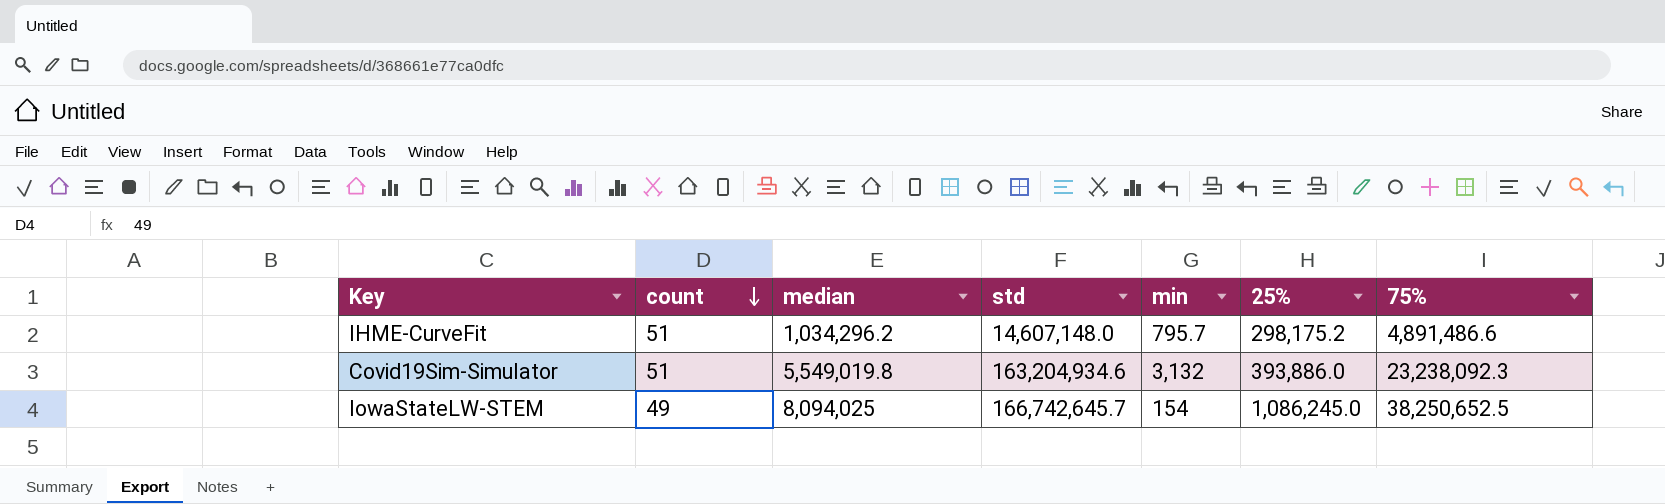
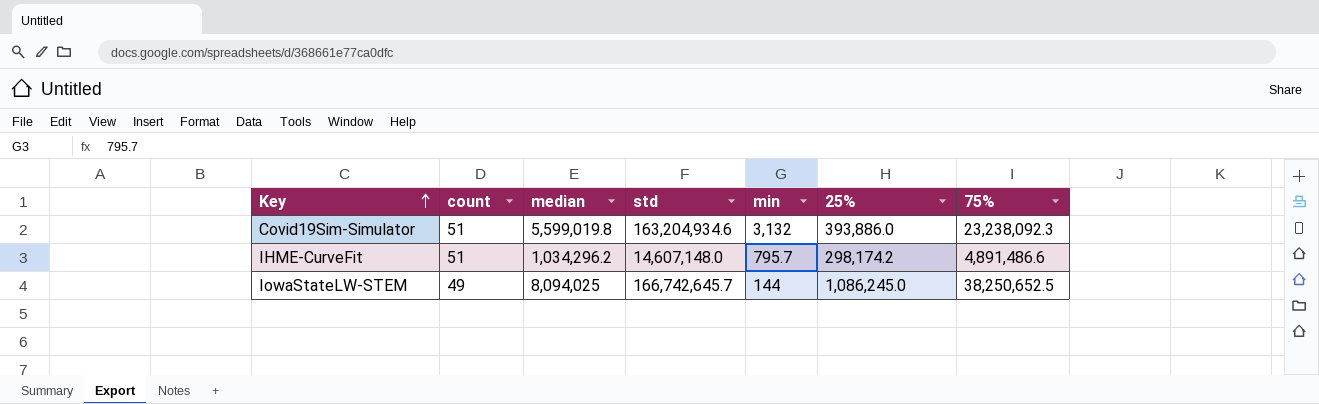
row order: count descending -> Key ascending
Covid19Sim-Simulator | median: 5,549,019.8 -> 5,599,019.8
IHME-CurveFit | 25%: 298,175.2 -> 298,174.2
IowaStateLW-STEM | min: 154 -> 144

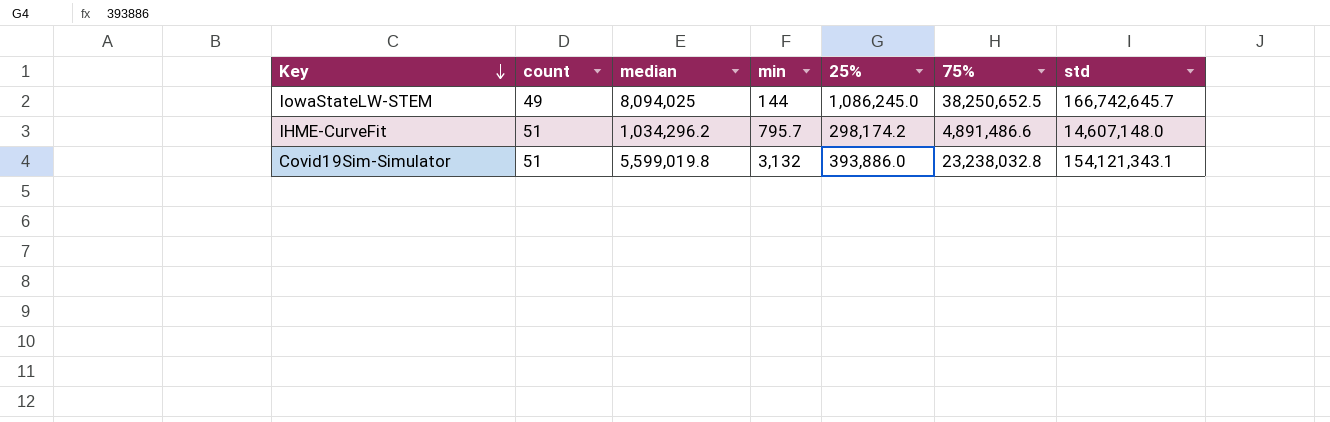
row order: Key ascending -> Key descending
column std | position: 4 -> 7
Covid19Sim-Simulator | 75%: 23,238,092.3 -> 23,238,032.8
Covid19Sim-Simulator | std: 163,204,934.6 -> 154,121,343.1

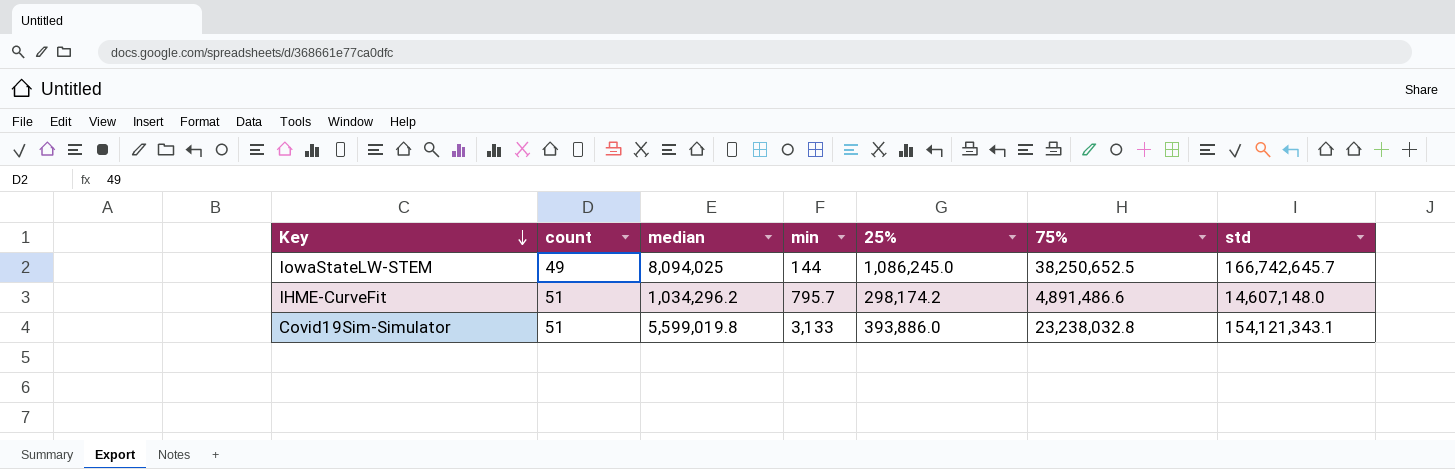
Covid19Sim-Simulator | min: 3,132 -> 3,133

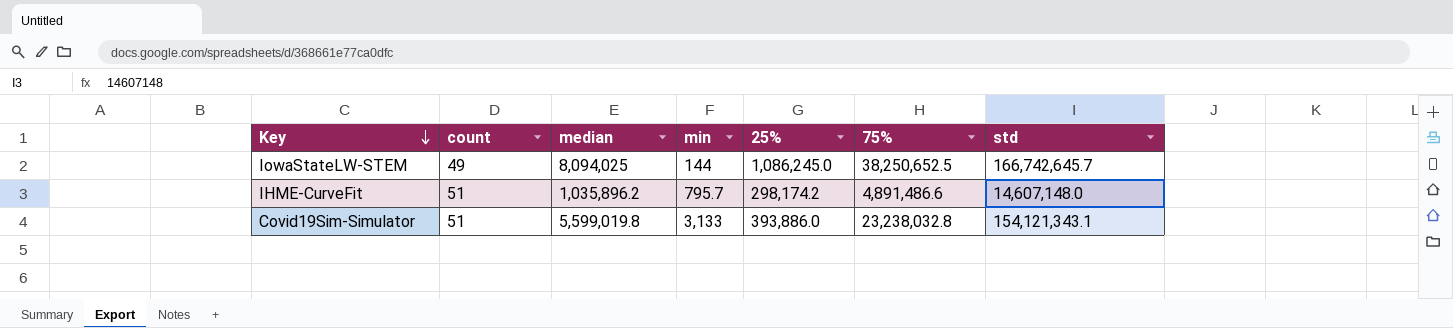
IHME-CurveFit | median: 1,034,296.2 -> 1,035,896.2

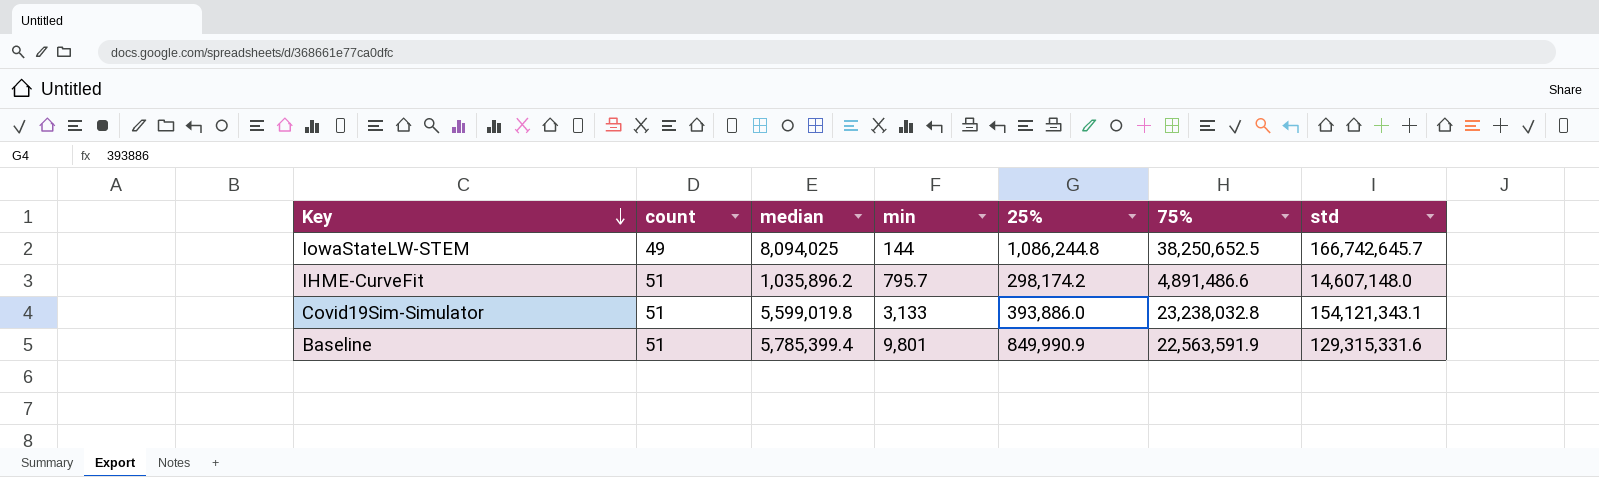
IowaStateLW-STEM | 25%: 1,086,245.0 -> 1,086,244.8
row Baseline: none -> 51 | 5,785,399.4 | 9,801 | 849,990.9 | 22,563,591.9 | 129,315,331.6

